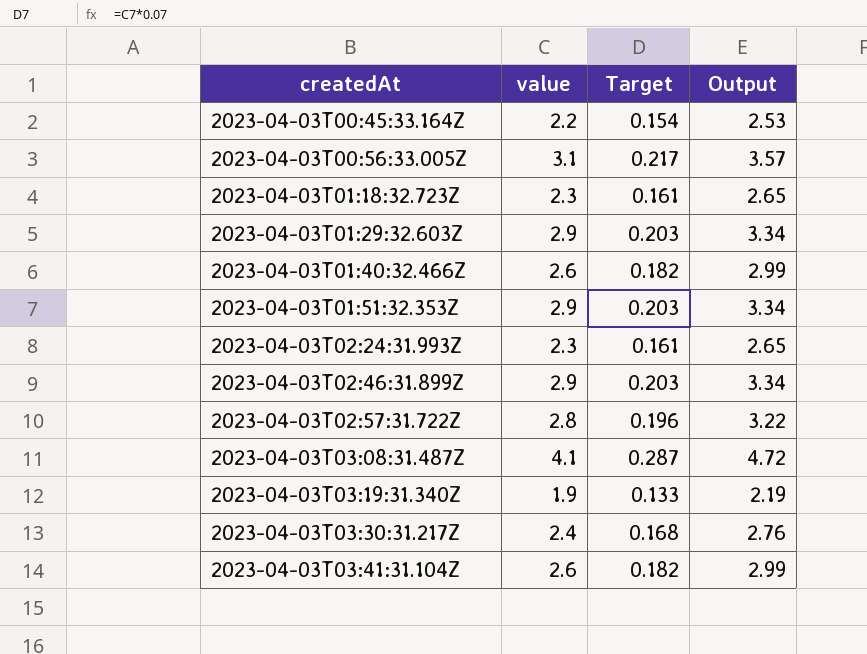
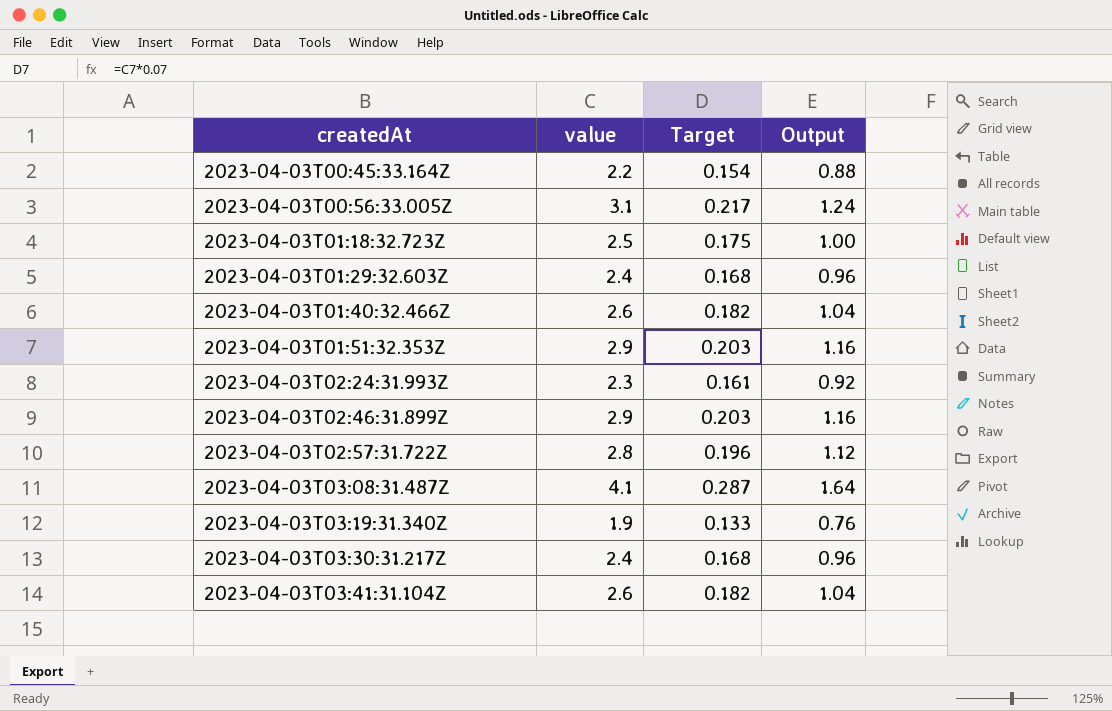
column Output | formula: [value] * 1.15 -> [value] * 0.4
2023-04-03T01:18:32.723Z | value: 2.3 -> 2.5
2023-04-03T01:18:32.723Z | Target: 0.161 -> 0.175
2023-04-03T01:29:32.603Z | value: 2.9 -> 2.4
2023-04-03T01:29:32.603Z | Target: 0.203 -> 0.168

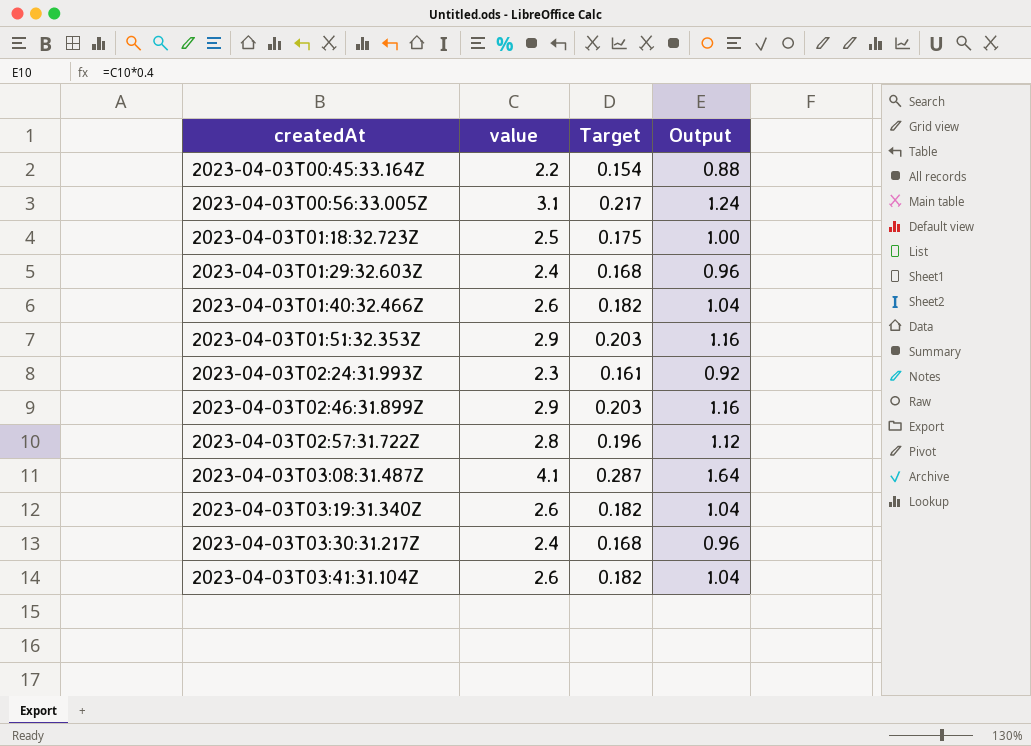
2023-04-03T03:19:31.340Z | value: 1.9 -> 2.6
2023-04-03T03:19:31.340Z | Target: 0.133 -> 0.182
2023-04-03T03:19:31.340Z | Output: 0.76 -> 1.04

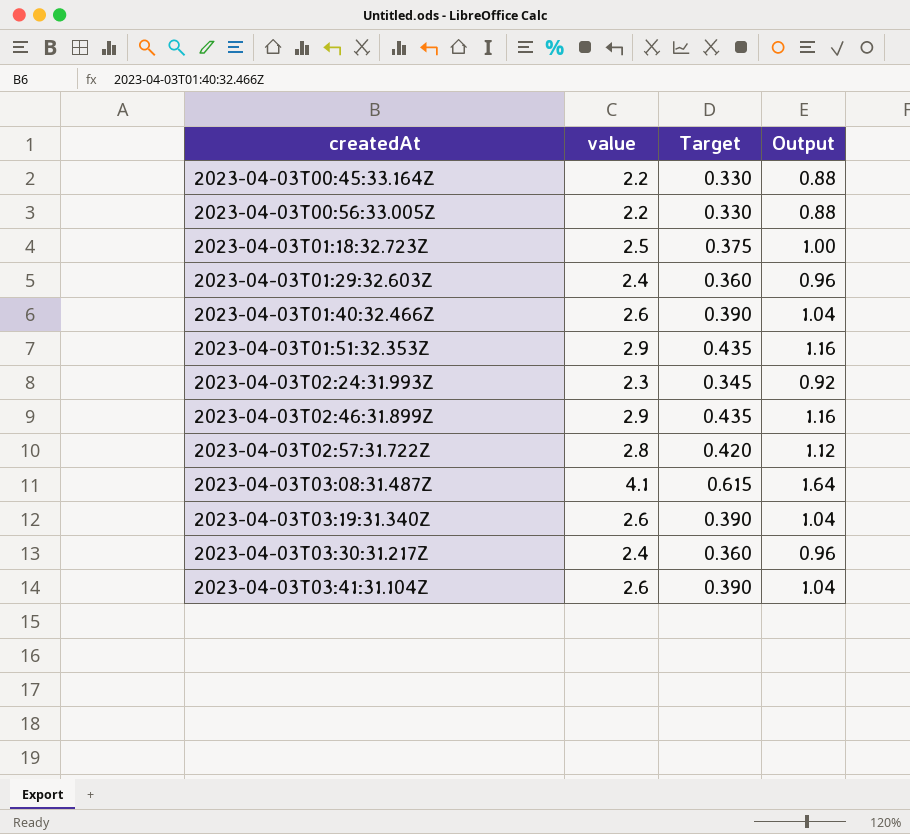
column Target | formula: [value] * 0.07 -> [value] * 0.15
2023-04-03T00:56:33.005Z | value: 3.1 -> 2.2
2023-04-03T00:56:33.005Z | Output: 1.24 -> 0.88

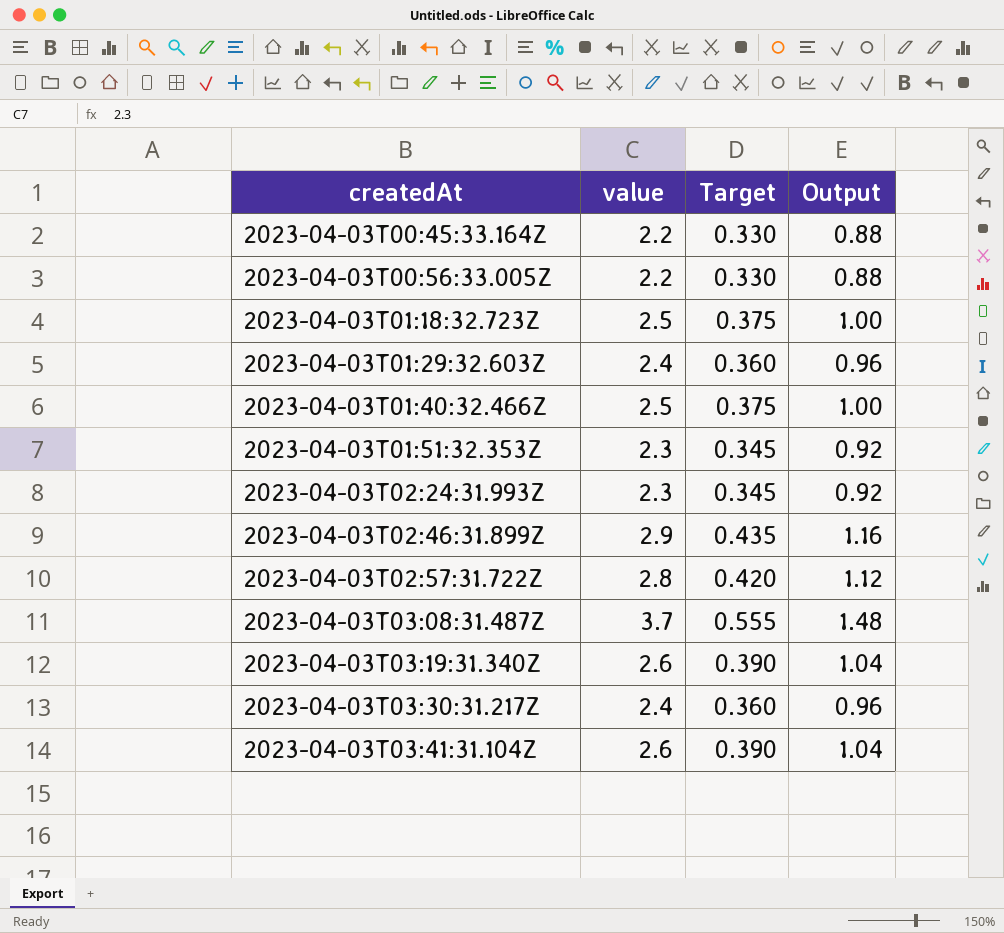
2023-04-03T01:40:32.466Z | value: 2.6 -> 2.5
2023-04-03T01:40:32.466Z | Target: 0.390 -> 0.375
2023-04-03T01:40:32.466Z | Output: 1.04 -> 1.00
2023-04-03T01:51:32.353Z | value: 2.9 -> 2.3
2023-04-03T01:51:32.353Z | Target: 0.435 -> 0.345
2023-04-03T01:51:32.353Z | Output: 1.16 -> 0.92
2023-04-03T03:08:31.487Z | value: 4.1 -> 3.7
2023-04-03T03:08:31.487Z | Target: 0.615 -> 0.555
2023-04-03T03:08:31.487Z | Output: 1.64 -> 1.48

